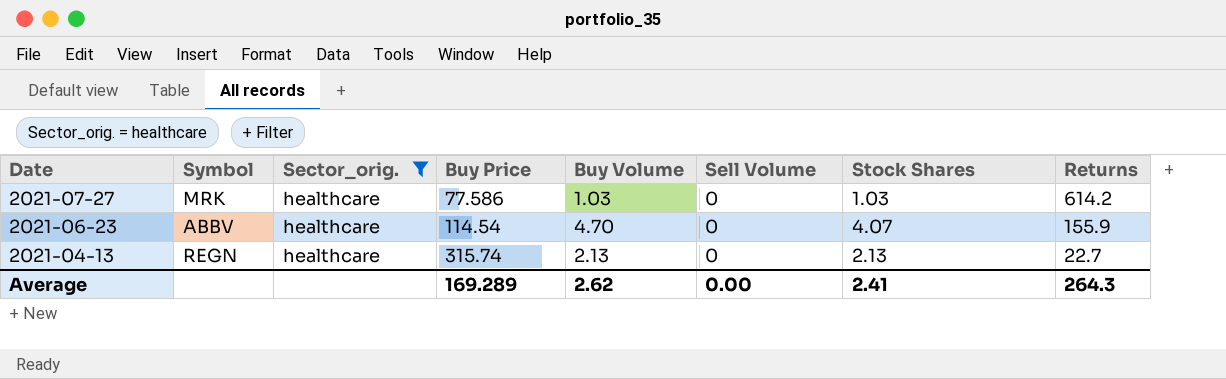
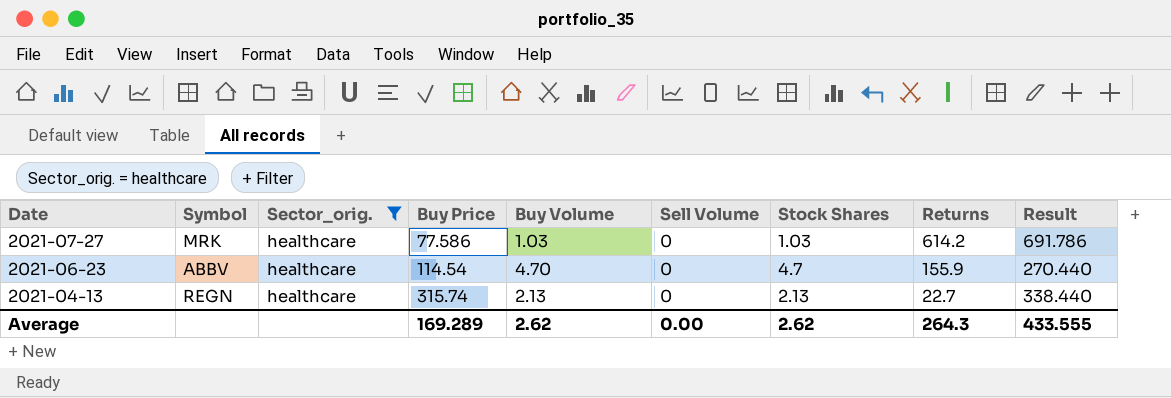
column Result | formula: none -> [Buy Price] + [Returns]
2021-06-23 | Stock Shares: 4.07 -> 4.7
Average | Stock Shares: 2.41 -> 2.62

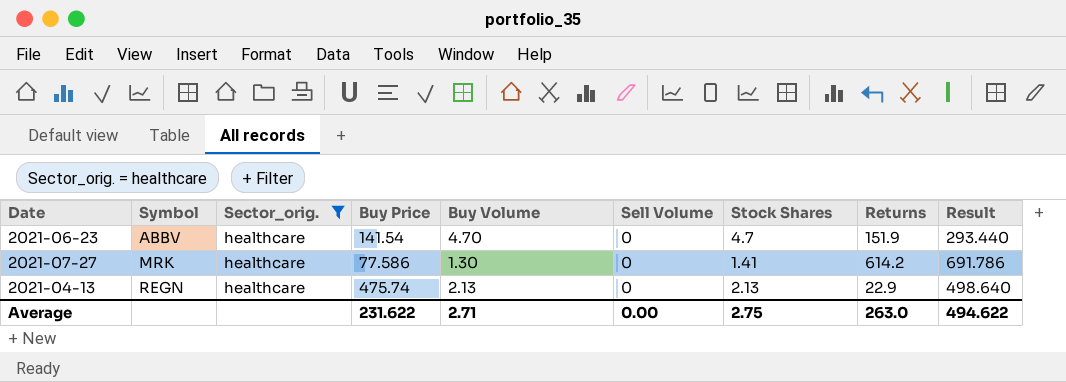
row order: Date descending -> Symbol ascending
2021-06-23 | Buy Price: 114.54 -> 141.54
2021-06-23 | Returns: 155.9 -> 151.9
2021-06-23 | Result: 270.440 -> 293.440
2021-07-27 | Buy Volume: 1.03 -> 1.30
2021-07-27 | Stock Shares: 1.03 -> 1.41
2021-04-13 | Buy Price: 315.74 -> 475.74
2021-04-13 | Returns: 22.7 -> 22.9
2021-04-13 | Result: 338.440 -> 498.640
Average | Buy Price: 169.289 -> 231.622
Average | Buy Volume: 2.62 -> 2.71
Average | Stock Shares: 2.62 -> 2.75
Average | Returns: 264.3 -> 263.0
Average | Result: 433.555 -> 494.622

